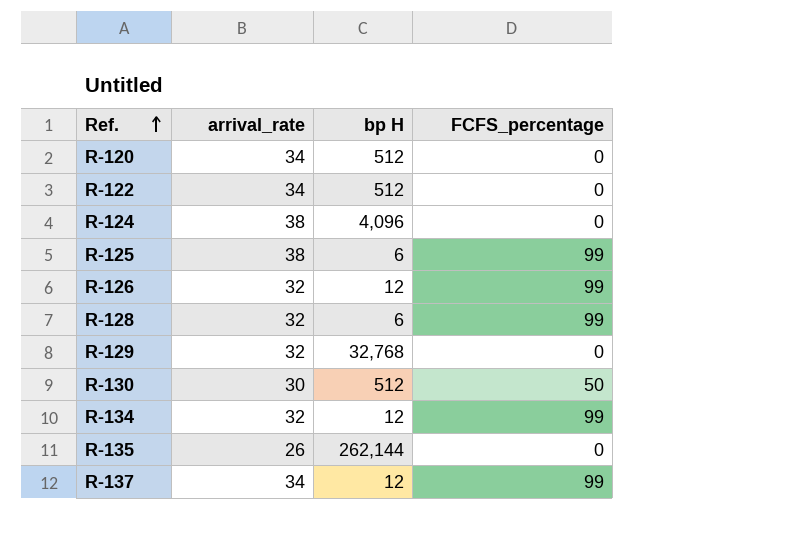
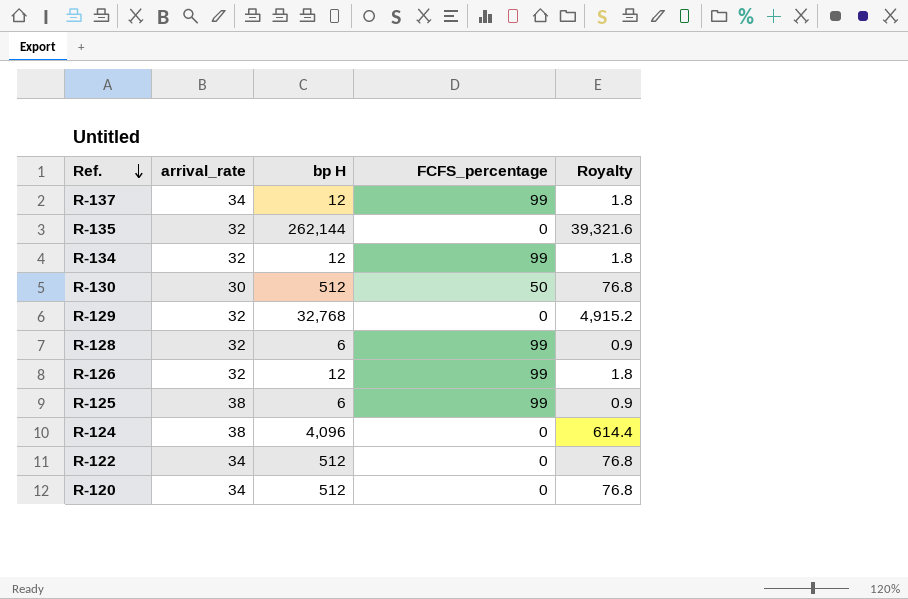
row order: Ref. ascending -> Ref. descending
column Royalty | formula: none -> [bp H] * 0.15
R-135 | arrival_rate: 26 -> 32

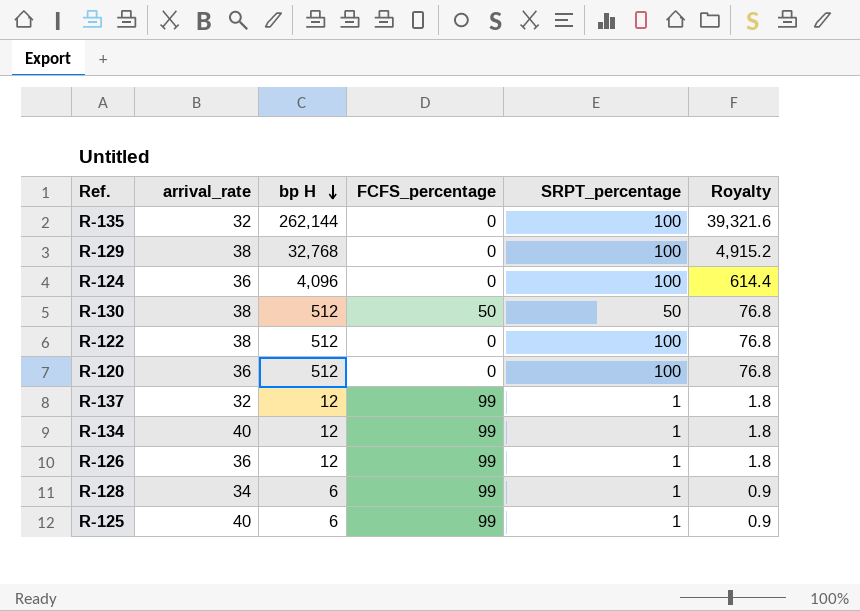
row order: Ref. descending -> bp H descending
column SRPT_percentage | position: none -> 5
R-129 | arrival_rate: 32 -> 38
R-124 | arrival_rate: 38 -> 36
R-130 | arrival_rate: 30 -> 38
R-122 | arrival_rate: 34 -> 38
R-120 | arrival_rate: 34 -> 36
R-137 | arrival_rate: 34 -> 32
R-134 | arrival_rate: 32 -> 40
R-126 | arrival_rate: 32 -> 36
R-128 | arrival_rate: 32 -> 34
R-125 | arrival_rate: 38 -> 40

